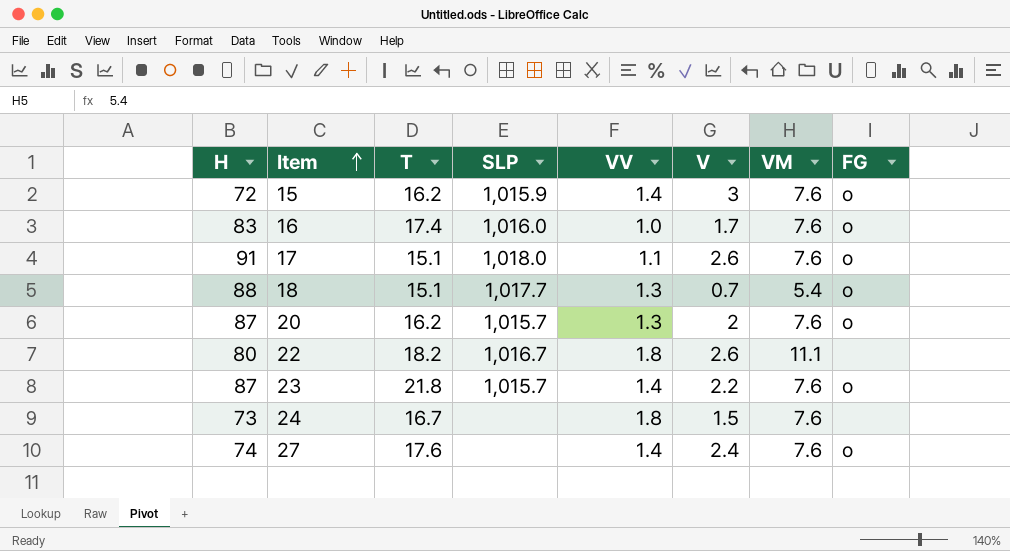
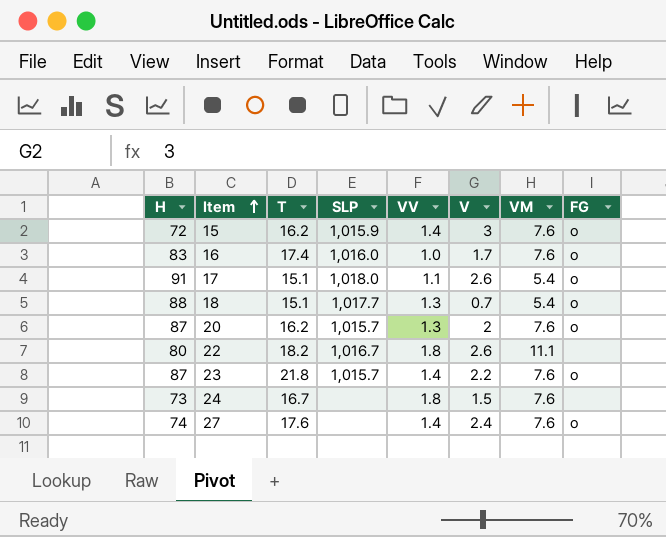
17 | VM: 7.6 -> 5.4

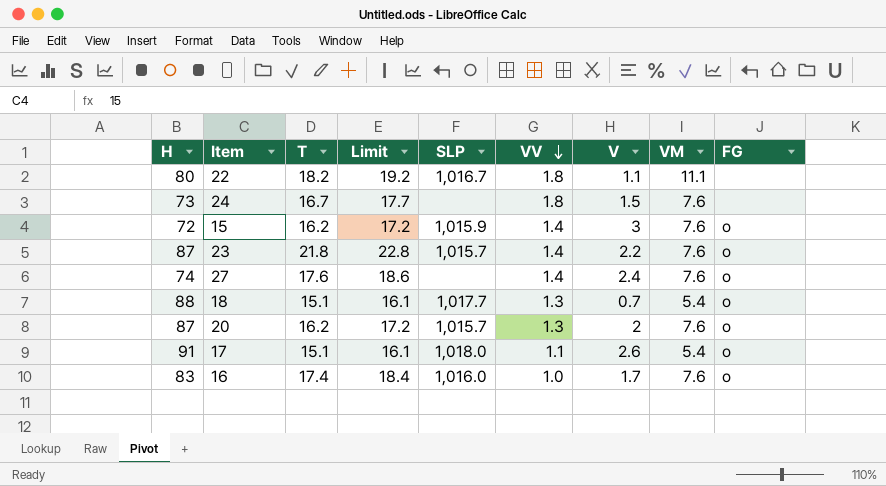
row order: Item ascending -> VV descending
column Limit | formula: none -> [T] + 1
22 | V: 2.6 -> 1.1

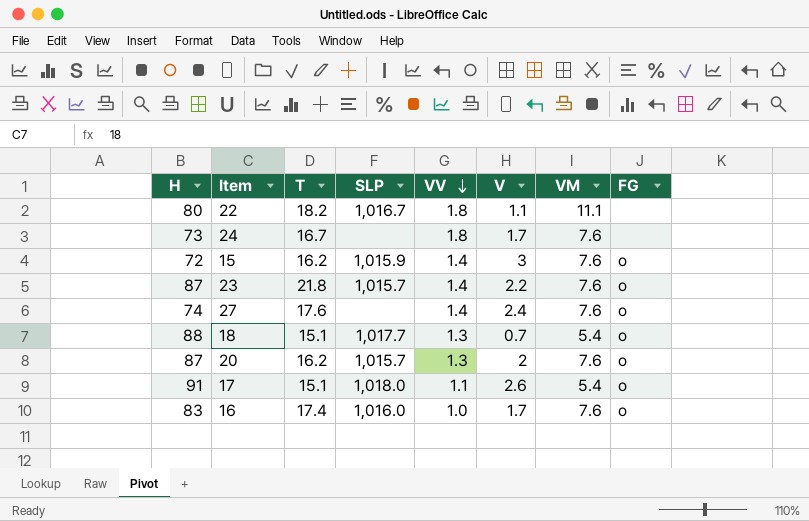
column Limit | formula: [T] + 1 -> none
24 | V: 1.5 -> 1.7

